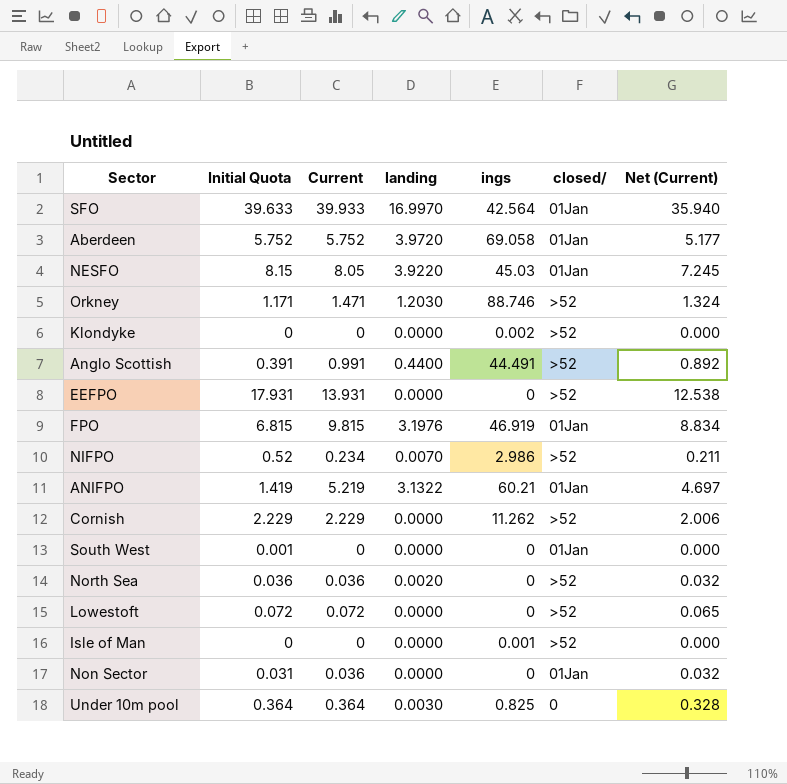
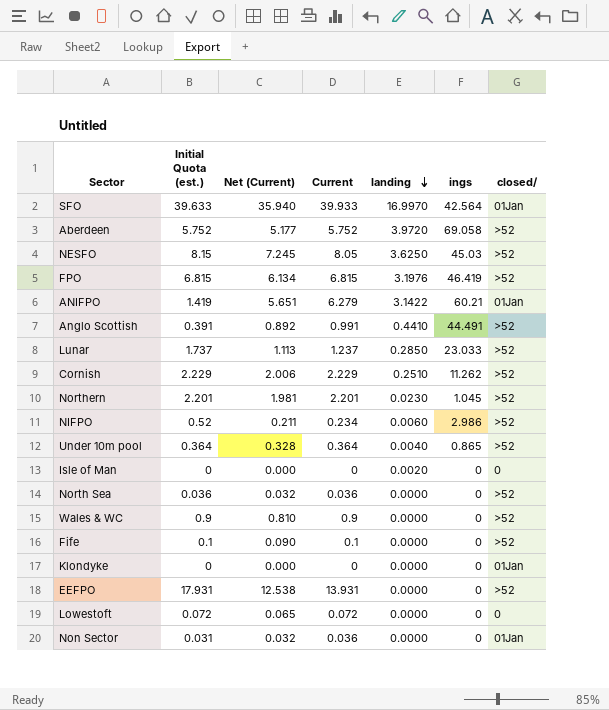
row order: none -> landing descending
column name: Initial Quota -> Initial Quota (est.)
column Net (Current) | position: 7 -> 3
row Orkney: 1.171 | 1.471 | 1.2030 | 88.746 | >52 | 1.324 -> none
row South West: 0.001 | 0 | 0.0000 | 0 | 01Jan | 0.000 -> none
Aberdeen | closed/: 01Jan -> >52
NESFO | landing: 3.9220 -> 3.6250
NESFO | closed/: 01Jan -> >52
FPO | Net (Current): 8.834 -> 6.134
FPO | Current: 9.815 -> 6.815
FPO | ings: 46.919 -> 46.419
FPO | closed/: 01Jan -> >52
ANIFPO | Net (Current): 4.697 -> 5.651
ANIFPO | Current: 5.219 -> 6.279
ANIFPO | landing: 3.1322 -> 3.1422
Anglo Scottish | landing: 0.4400 -> 0.4410
row Lunar: none -> 1.737 | 1.113 | 1.237 | 0.2850 | 23.033 | >52
Cornish | landing: 0.0000 -> 0.2510
row Northern: none -> 2.201 | 1.981 | 2.201 | 0.0230 | 1.045 | >52
NIFPO | landing: 0.0070 -> 0.0060
Under 10m pool | landing: 0.0030 -> 0.0040
Under 10m pool | ings: 0.825 -> 0.865
Under 10m pool | closed/: 0 -> >52
Isle of Man | landing: 0.0000 -> 0.0020
Isle of Man | ings: 0.001 -> 0
Isle of Man | closed/: >52 -> 0
North Sea | landing: 0.0020 -> 0.0000
row Wales & WC: none -> 0.9 | 0.810 | 0.9 | 0.0000 | 0 | >52
row Fife: none -> 0.1 | 0.090 | 0.1 | 0.0000 | 0 | >52
Klondyke | ings: 0.002 -> 0
Klondyke | closed/: >52 -> 01Jan
Lowestoft | closed/: >52 -> 0

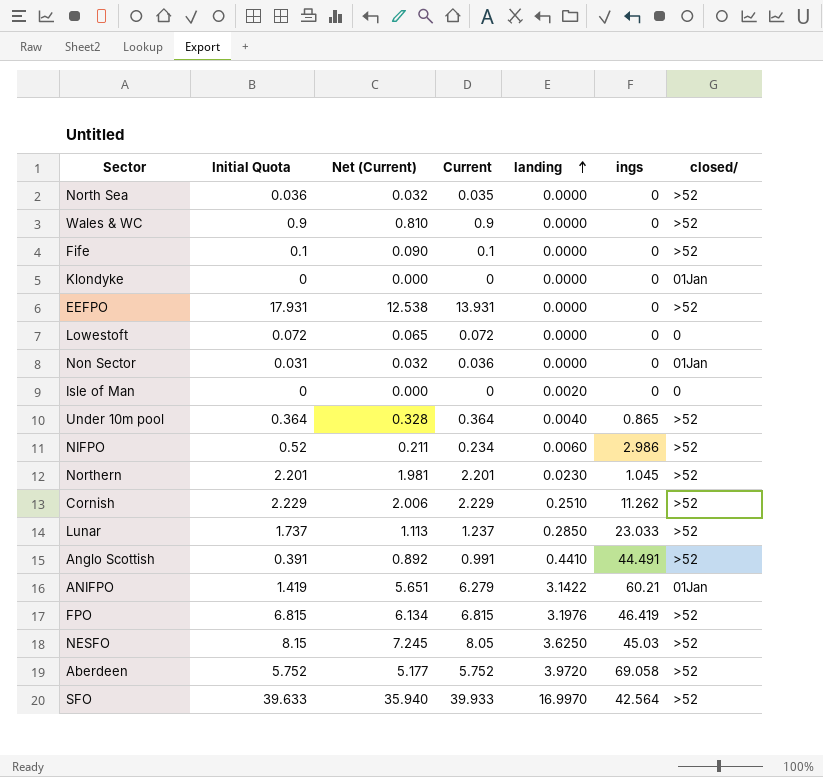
row order: landing descending -> landing ascending
column name: Initial Quota (est.) -> Initial Quota
North Sea | Current: 0.036 -> 0.035
SFO | closed/: 01Jan -> >52

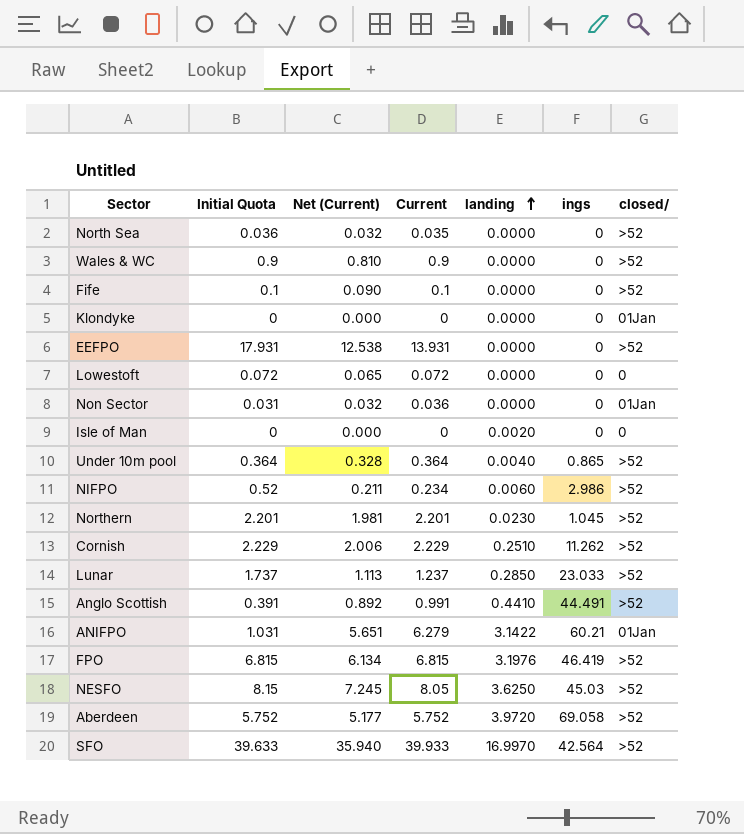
ANIFPO | Initial Quota: 1.419 -> 1.031

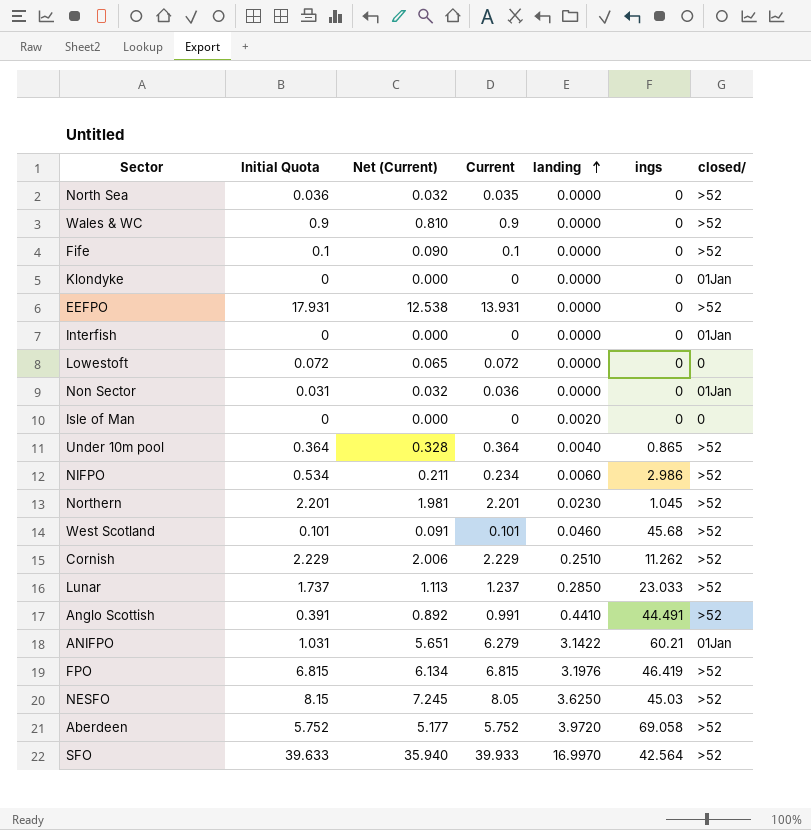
row Interfish: none -> 0 | 0.000 | 0 | 0.0000 | 0 | 01Jan
NIFPO | Initial Quota: 0.52 -> 0.534
row West Scotland: none -> 0.101 | 0.091 | 0.101 | 0.0460 | 45.68 | >52

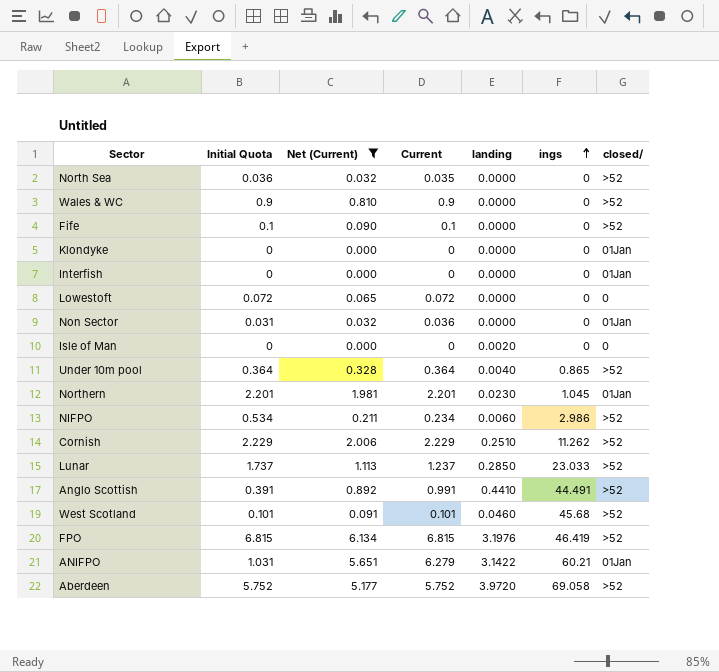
filter: none -> Net (Current) <= 6.134
row order: landing ascending -> ings ascending
Northern | closed/: >52 -> 01Jan

